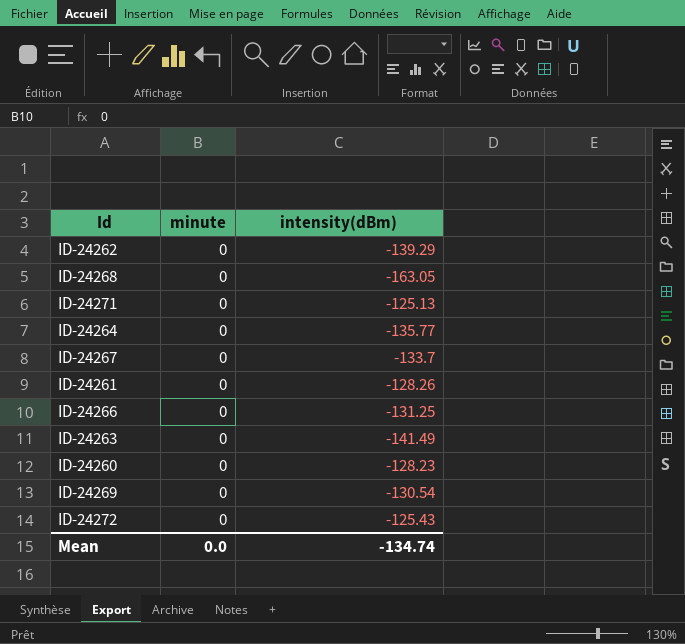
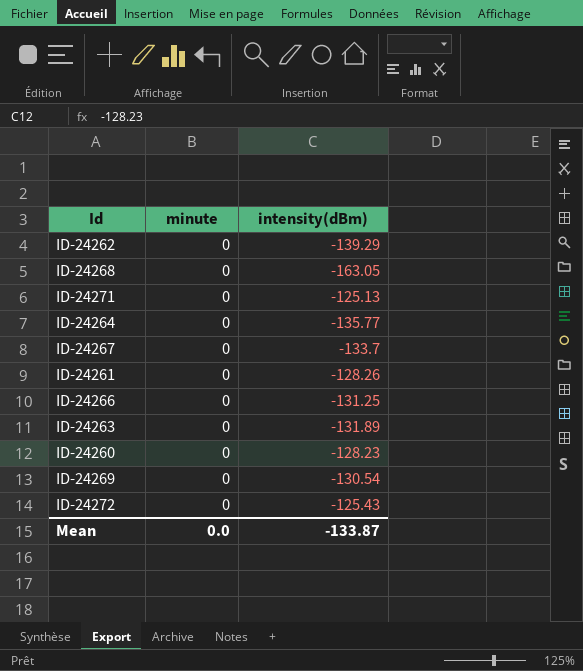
ID-24263 | intensity(dBm): -141.49 -> -131.89
Mean | intensity(dBm): -134.74 -> -133.87

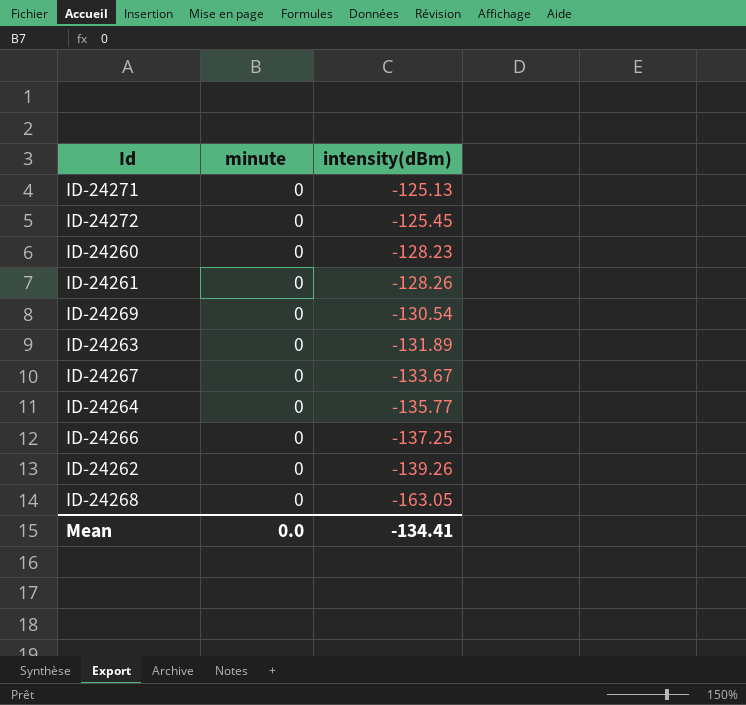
row order: none -> intensity(dBm) descending
ID-24272 | intensity(dBm): -125.43 -> -125.45
ID-24267 | intensity(dBm): -133.7 -> -133.67
ID-24266 | intensity(dBm): -131.25 -> -137.25
ID-24262 | intensity(dBm): -139.29 -> -139.26
Mean | intensity(dBm): -133.87 -> -134.41

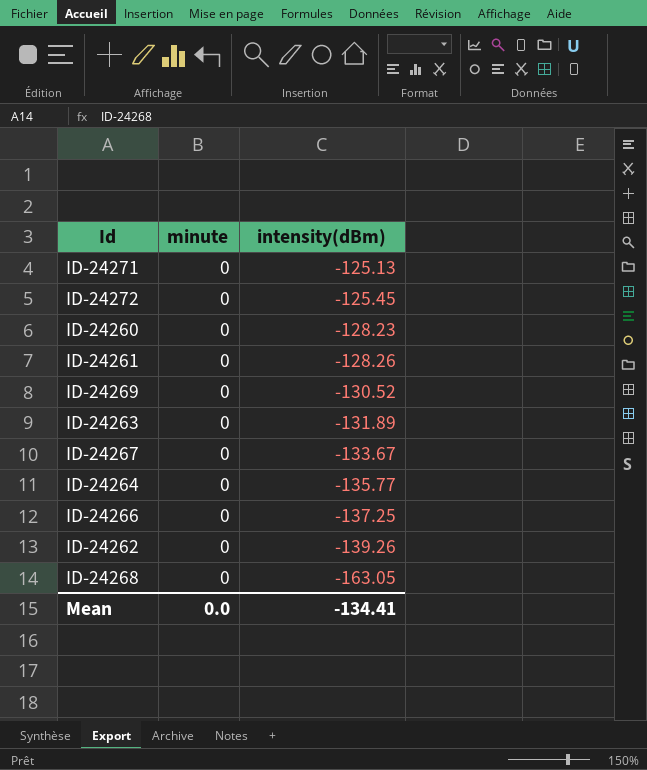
ID-24269 | intensity(dBm): -130.54 -> -130.52

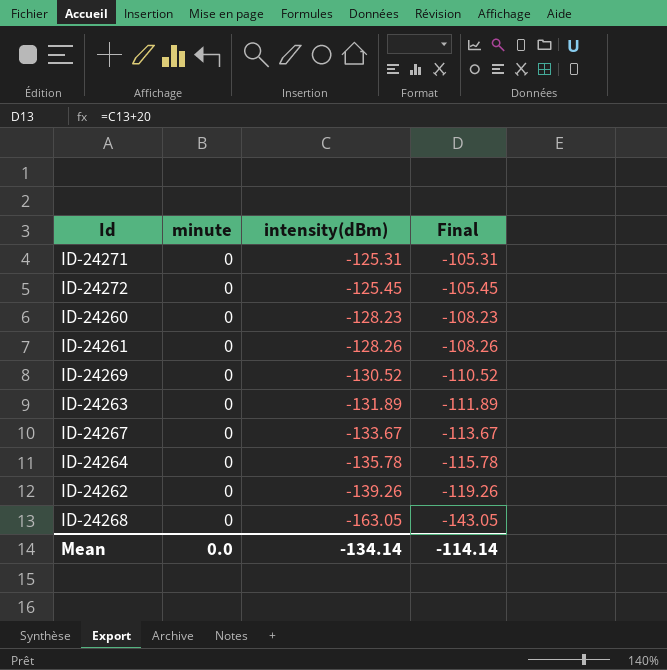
column Final | formula: none -> [intensity(dBm)] + 20
row ID-24266: 0 | -137.25 -> none
ID-24271 | intensity(dBm): -125.13 -> -125.31
ID-24264 | intensity(dBm): -135.77 -> -135.78
Mean | intensity(dBm): -134.41 -> -134.14

